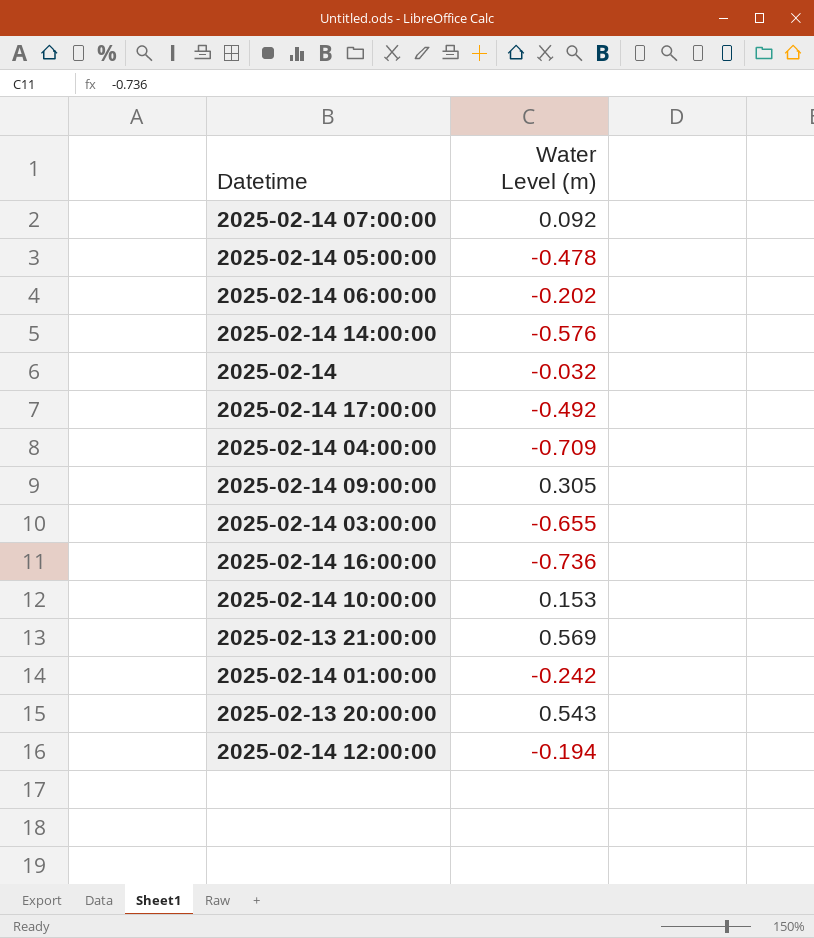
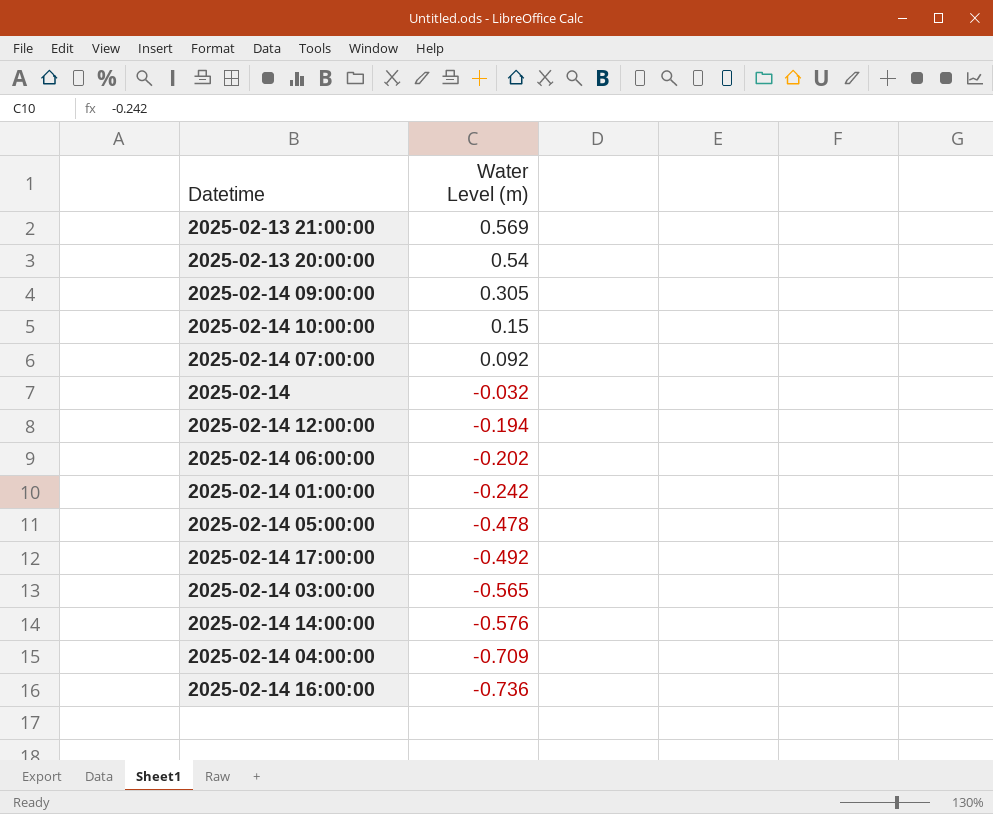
row order: none -> Water Level (m) descending
2025-02-13 20:00:00 | Water Level (m): 0.543 -> 0.54
2025-02-14 10:00:00 | Water Level (m): 0.153 -> 0.15
2025-02-14 03:00:00 | Water Level (m): -0.655 -> -0.565

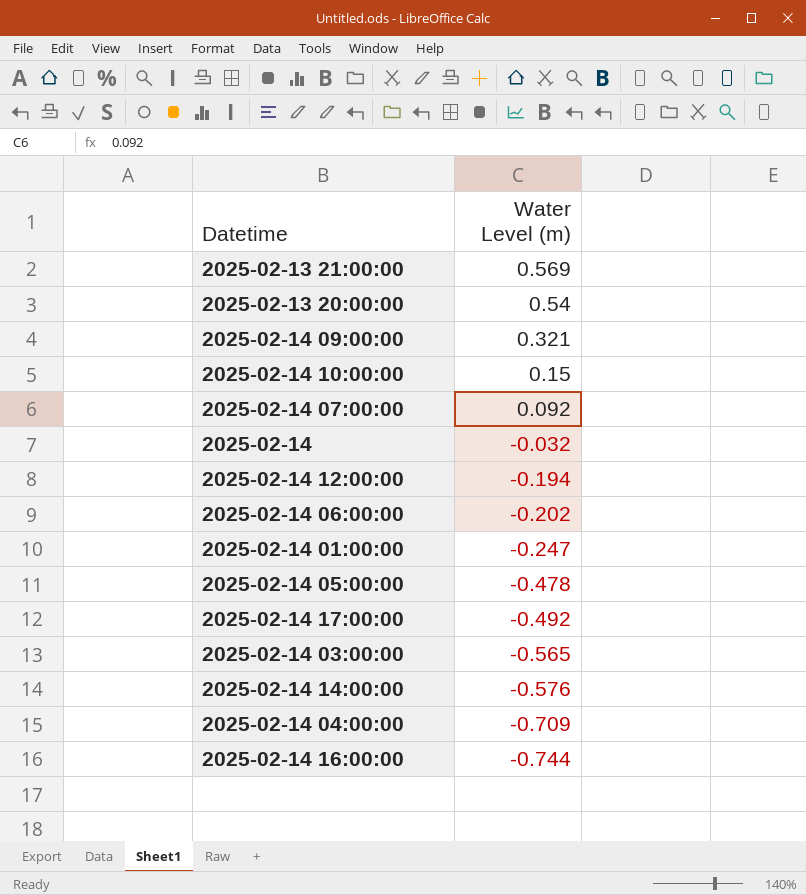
2025-02-14 09:00:00 | Water Level (m): 0.305 -> 0.321
2025-02-14 01:00:00 | Water Level (m): -0.242 -> -0.247
2025-02-14 16:00:00 | Water Level (m): -0.736 -> -0.744

